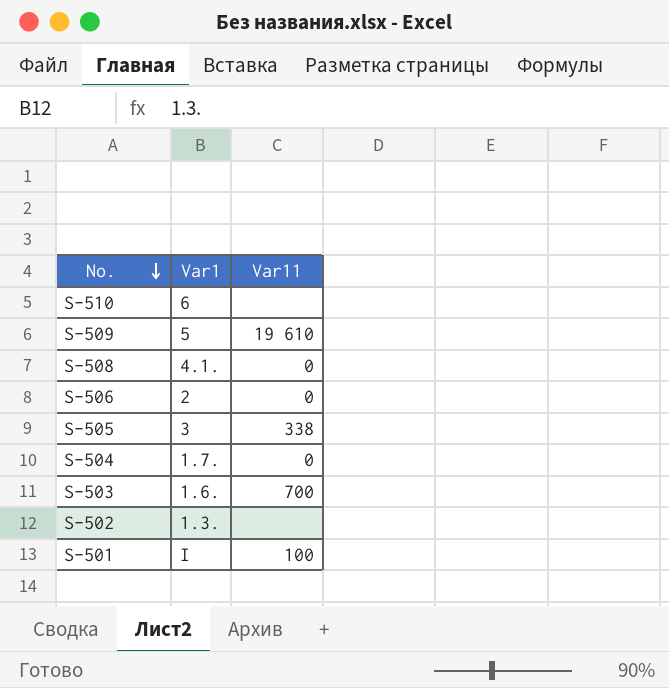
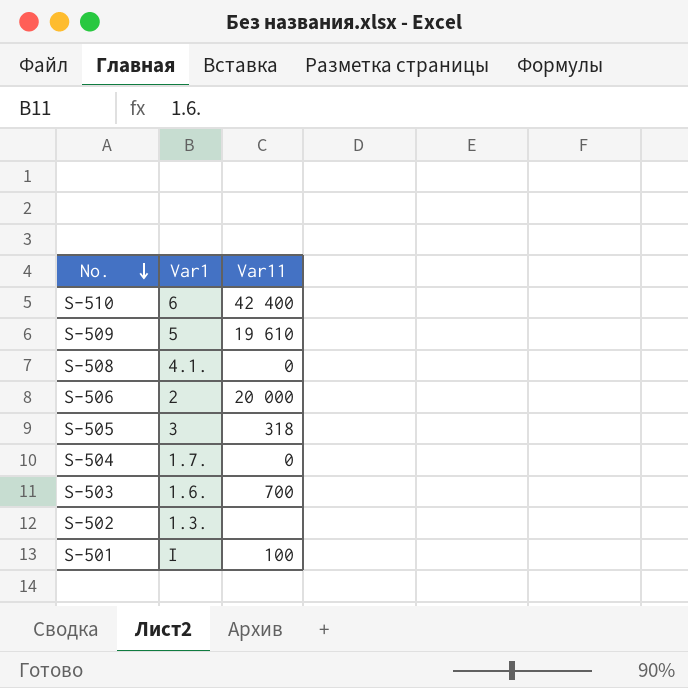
S-510 | Var11: none -> 42 400
S-506 | Var11: 0 -> 20 000
S-505 | Var11: 338 -> 318

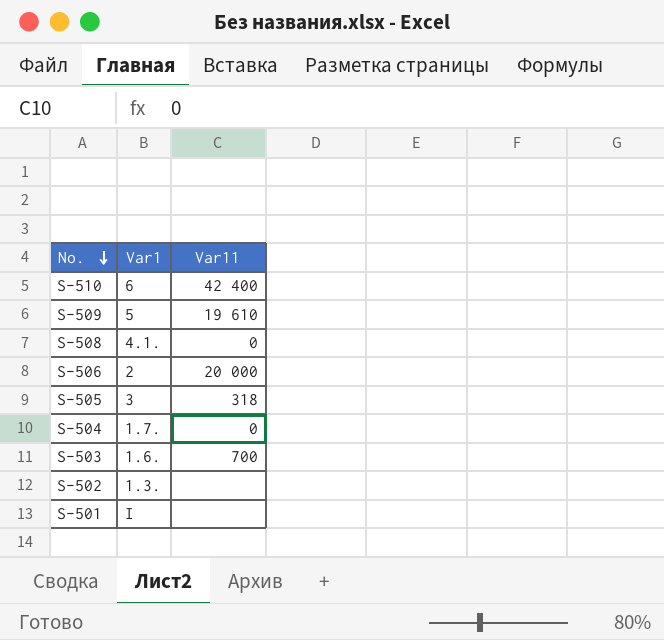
S-501 | Var11: 100 -> none

